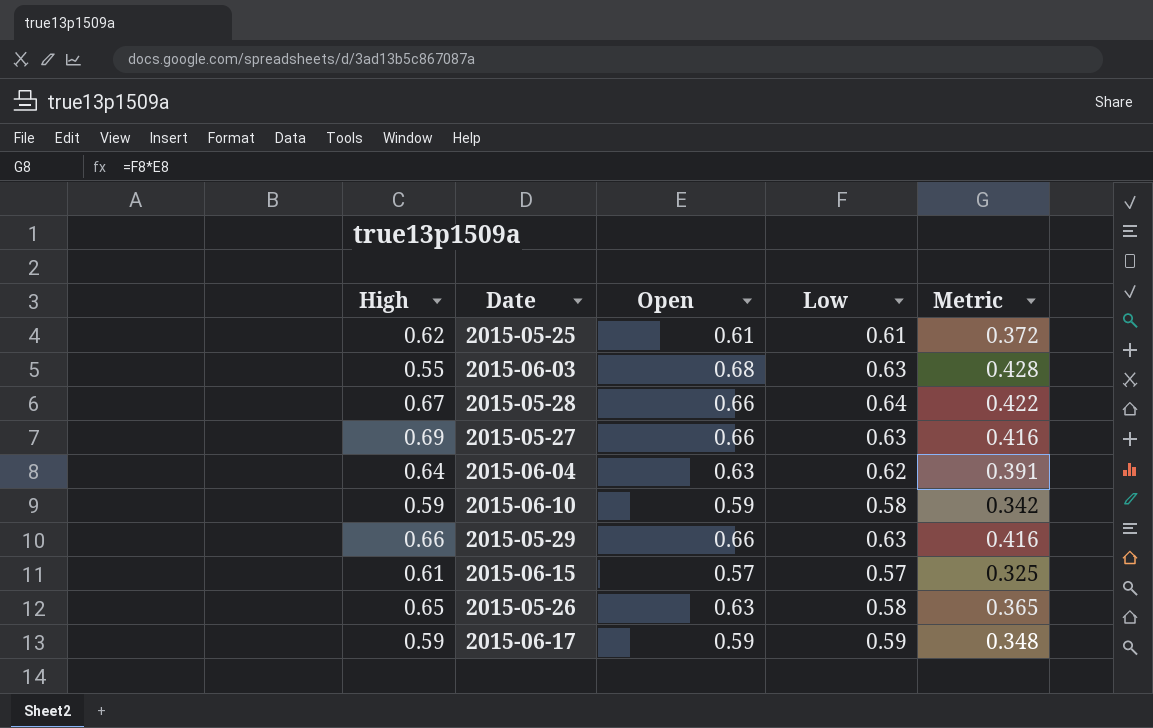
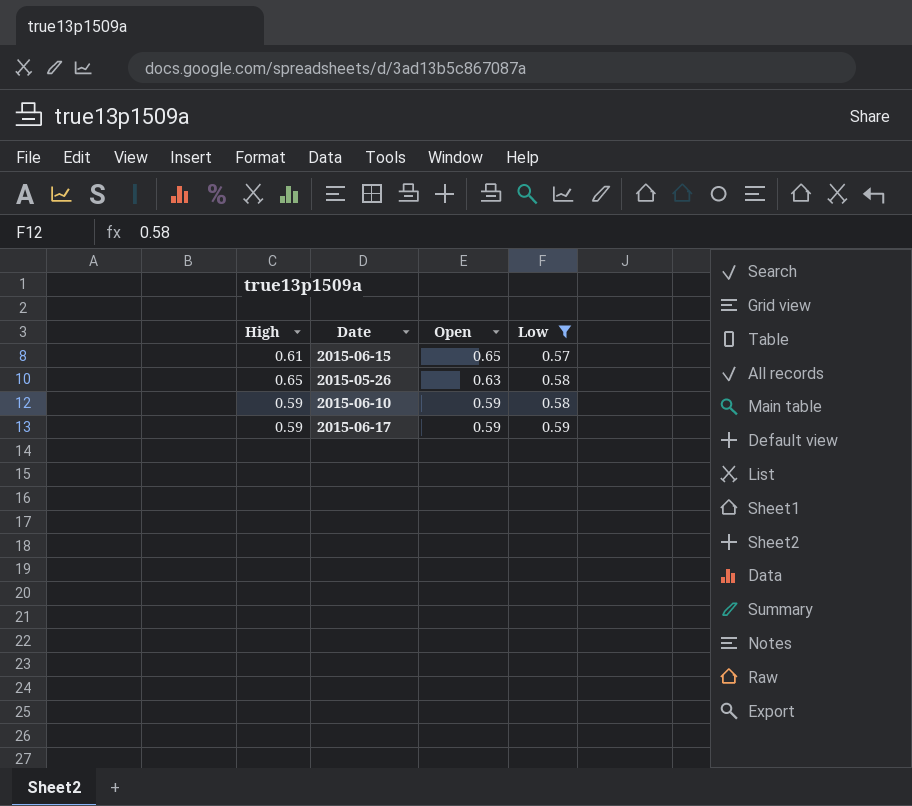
filter: none -> Low <= 0.59
row order: none -> Open descending
column Metric | formula: [Open] * [Low] -> none
2015-06-15 | Open: 0.57 -> 0.65

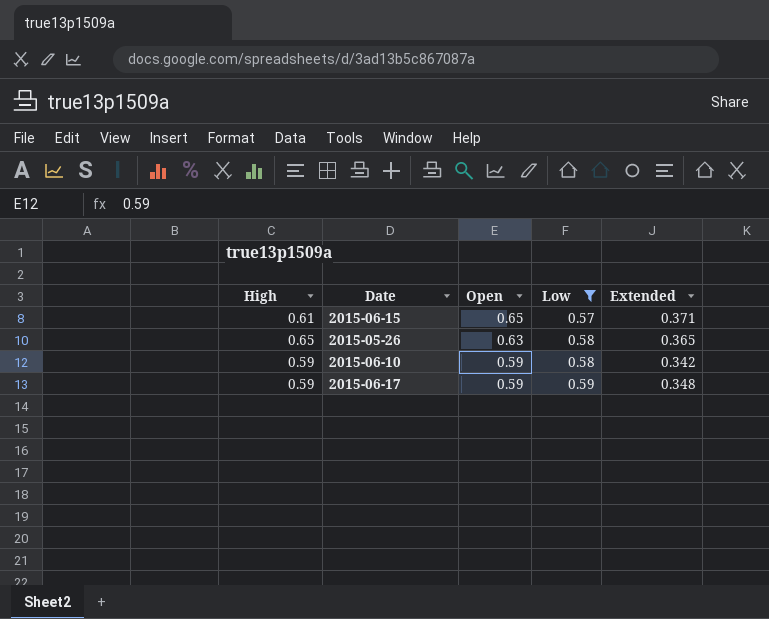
column Extended | formula: none -> [Open] * [Low]

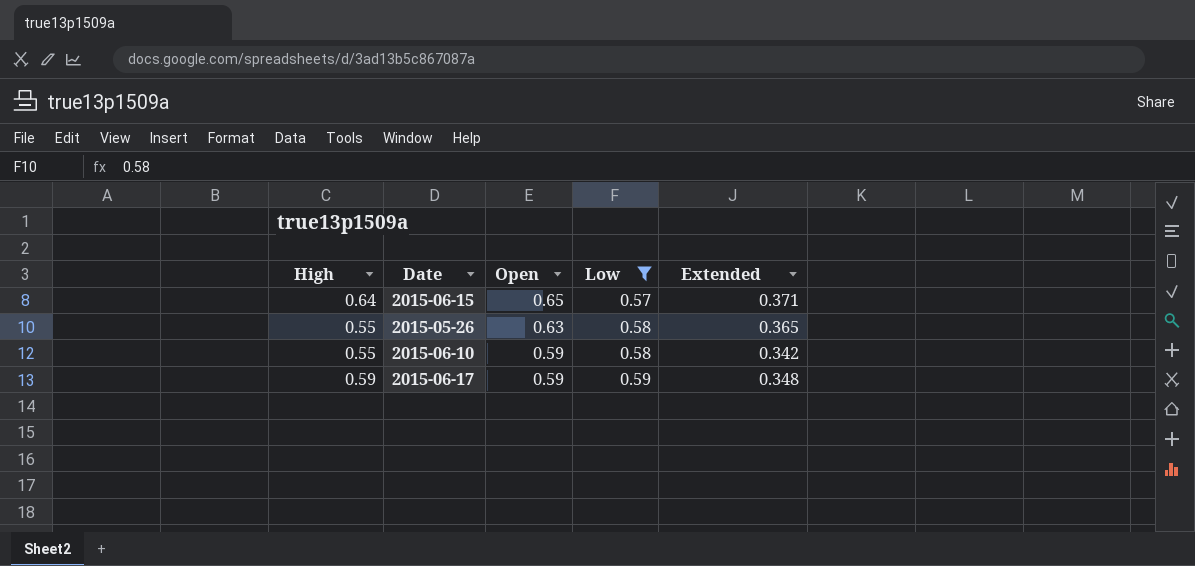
2015-06-15 | High: 0.61 -> 0.64
2015-05-26 | High: 0.65 -> 0.55
2015-06-10 | High: 0.59 -> 0.55

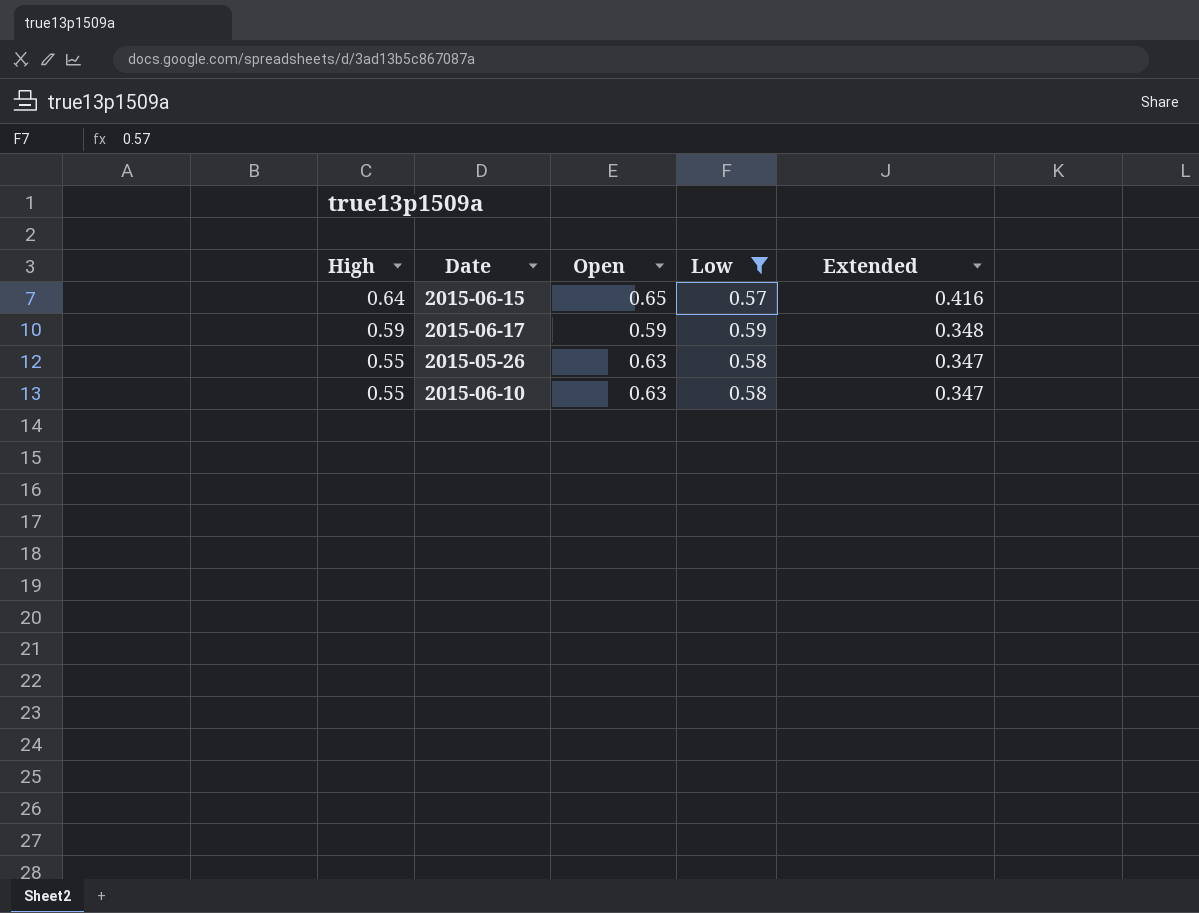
row order: Open descending -> High descending
column Extended | formula: [Open] * [Low] -> [High] * [Open]
2015-06-10 | Open: 0.59 -> 0.63

